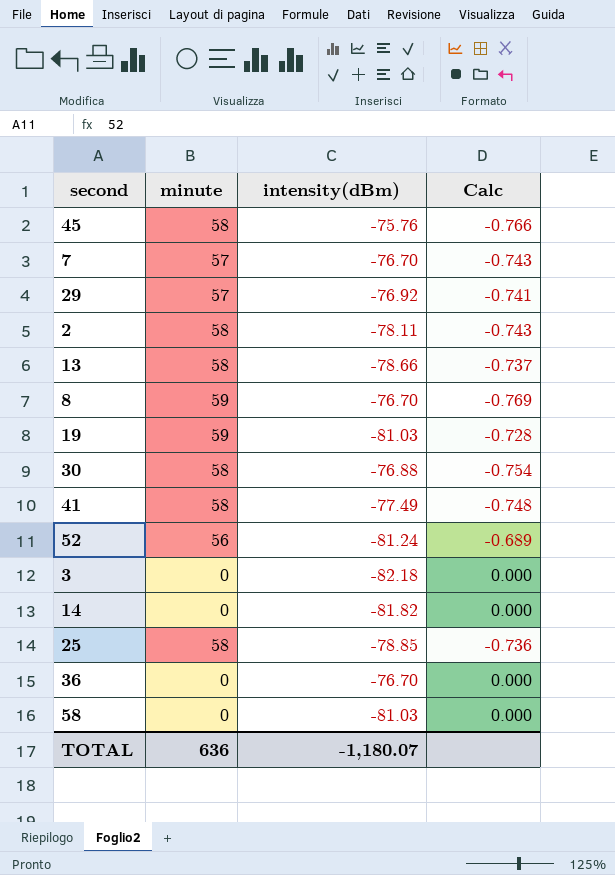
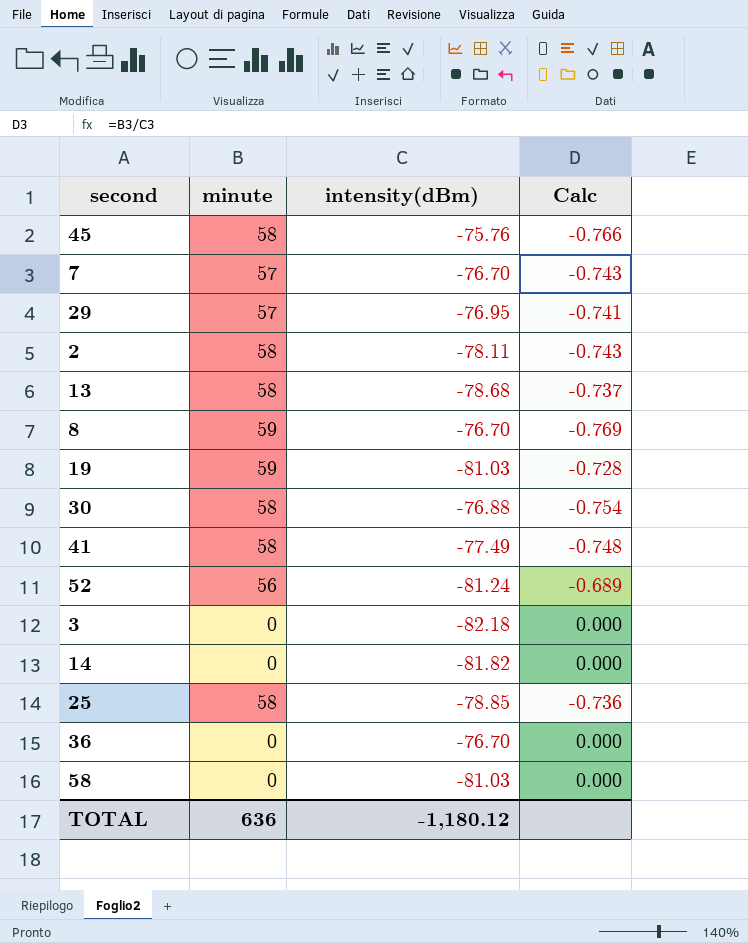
29 | intensity(dBm): -76.92 -> -76.95
13 | intensity(dBm): -78.66 -> -78.68
TOTAL | intensity(dBm): -1,180.07 -> -1,180.12

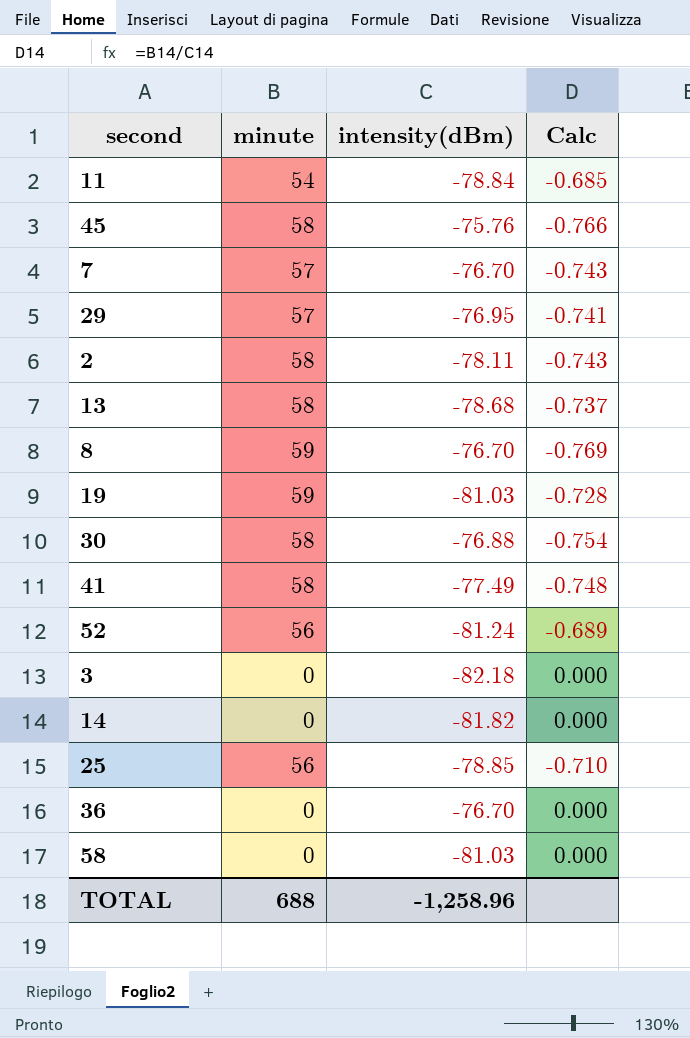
row 11: none -> 54 | -78.84 | -0.685
25 | minute: 58 -> 56
25 | Calc: -0.736 -> -0.710
TOTAL | minute: 636 -> 688
TOTAL | intensity(dBm): -1,180.12 -> -1,258.96

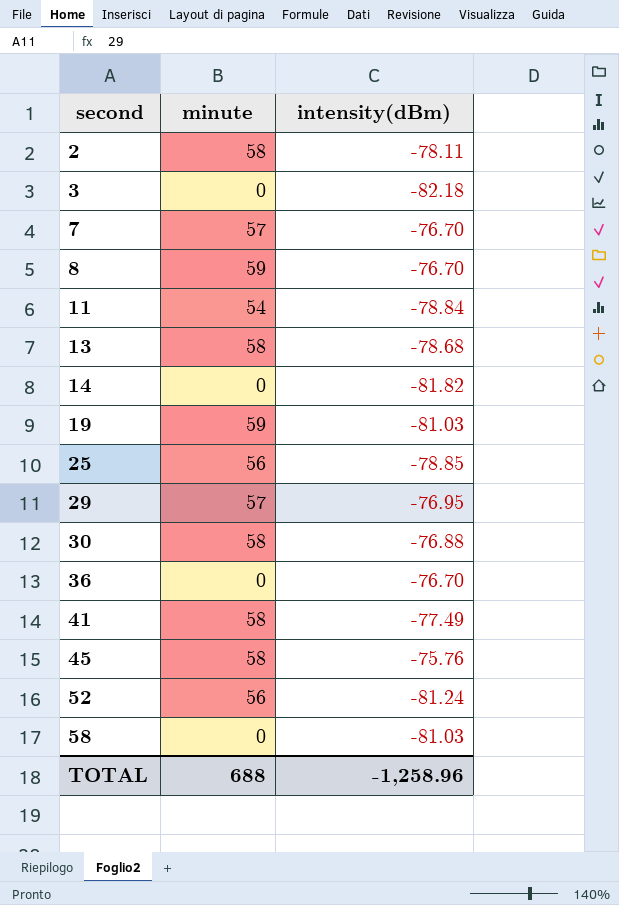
row order: none -> second ascending
column Calc | formula: [minute] / [intensity(dBm)] -> none

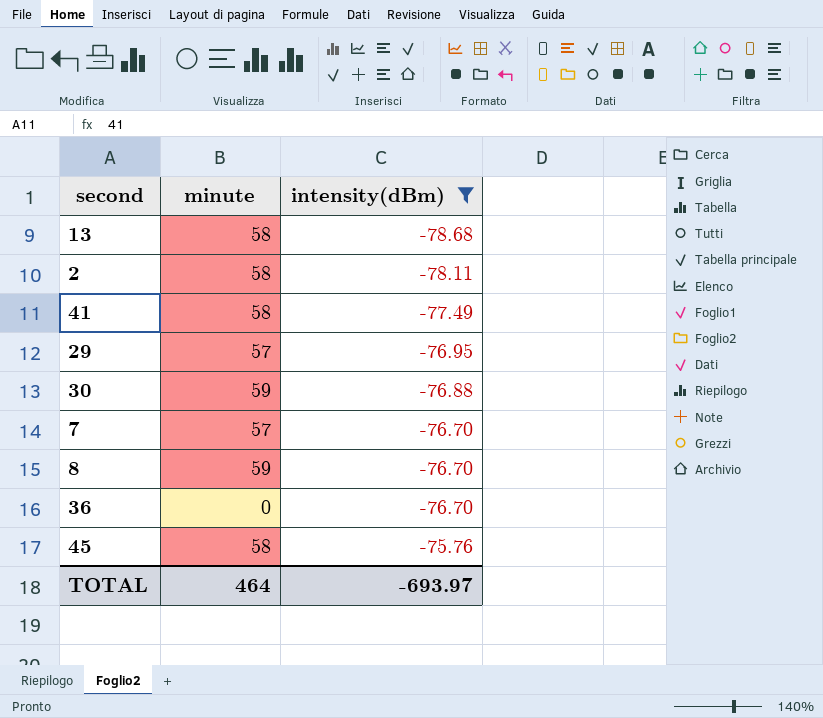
filter: none -> intensity(dBm) >= -78.68
row order: second ascending -> intensity(dBm) ascending
30 | minute: 58 -> 59
TOTAL | minute: 688 -> 464
TOTAL | intensity(dBm): -1,258.96 -> -693.97

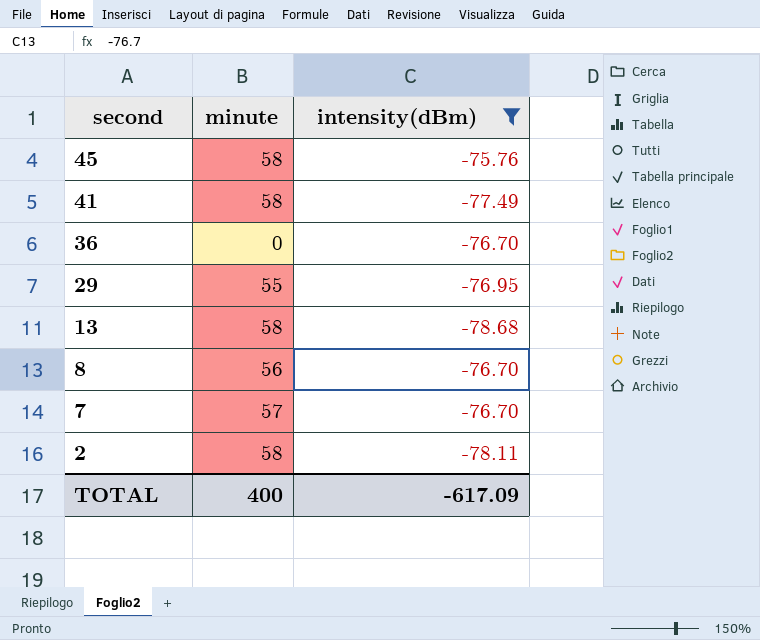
row order: intensity(dBm) ascending -> second descending
row 30: 59 | -76.88 -> none
29 | minute: 57 -> 55
8 | minute: 59 -> 56
TOTAL | minute: 464 -> 400
TOTAL | intensity(dBm): -693.97 -> -617.09

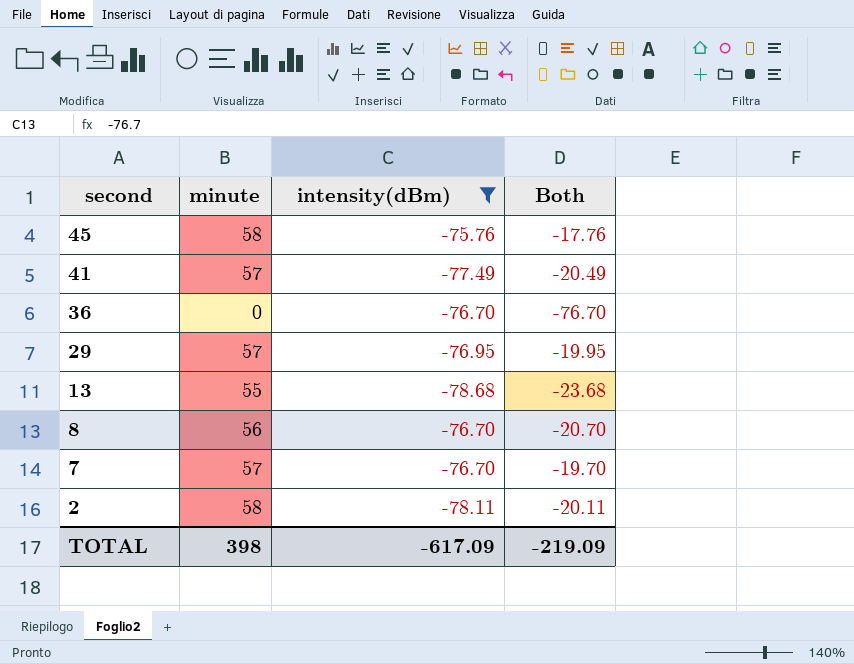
column Both | formula: none -> [minute] + [intensity(dBm)]
41 | minute: 58 -> 57
29 | minute: 55 -> 57
13 | minute: 58 -> 55
TOTAL | minute: 400 -> 398

